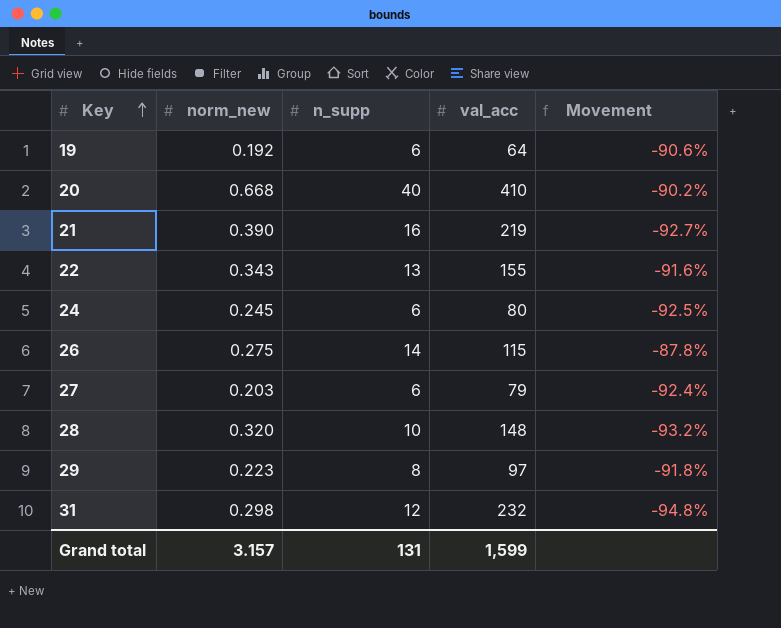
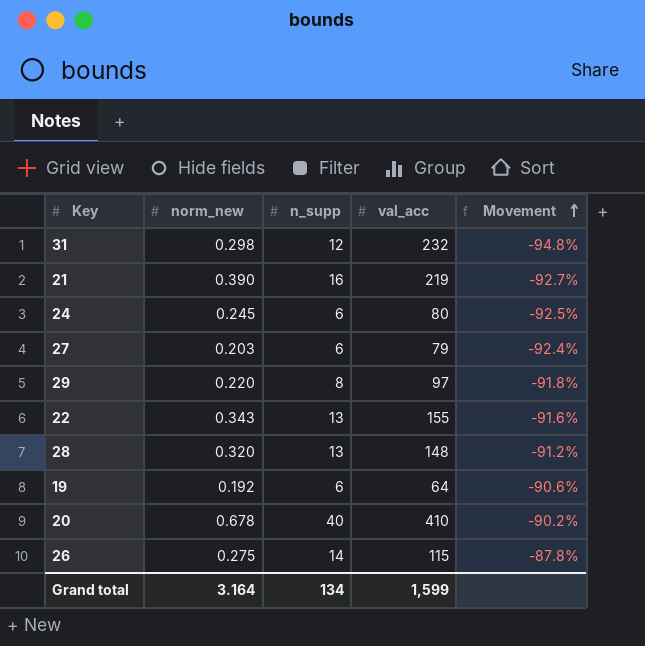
row order: Key ascending -> Movement ascending
29 | norm_new: 0.223 -> 0.220
28 | n_supp: 10 -> 13
28 | Movement: -93.2% -> -91.2%
20 | norm_new: 0.668 -> 0.678
Grand total | norm_new: 3.157 -> 3.164
Grand total | n_supp: 131 -> 134

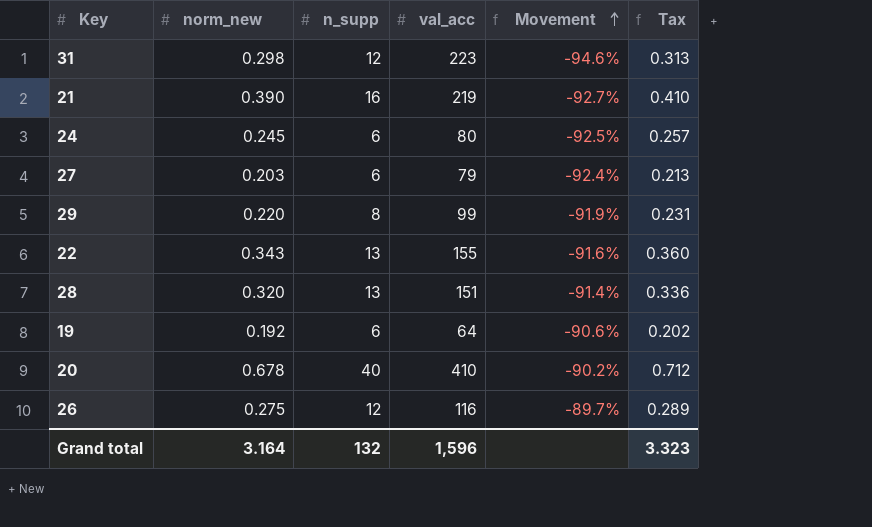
column Tax | formula: none -> [norm_new] * 1.05
31 | val_acc: 232 -> 223
31 | Movement: -94.8% -> -94.6%
29 | val_acc: 97 -> 99
29 | Movement: -91.8% -> -91.9%
28 | val_acc: 148 -> 151
28 | Movement: -91.2% -> -91.4%
26 | n_supp: 14 -> 12
26 | val_acc: 115 -> 116
26 | Movement: -87.8% -> -89.7%
Grand total | n_supp: 134 -> 132
Grand total | val_acc: 1,599 -> 1,596

